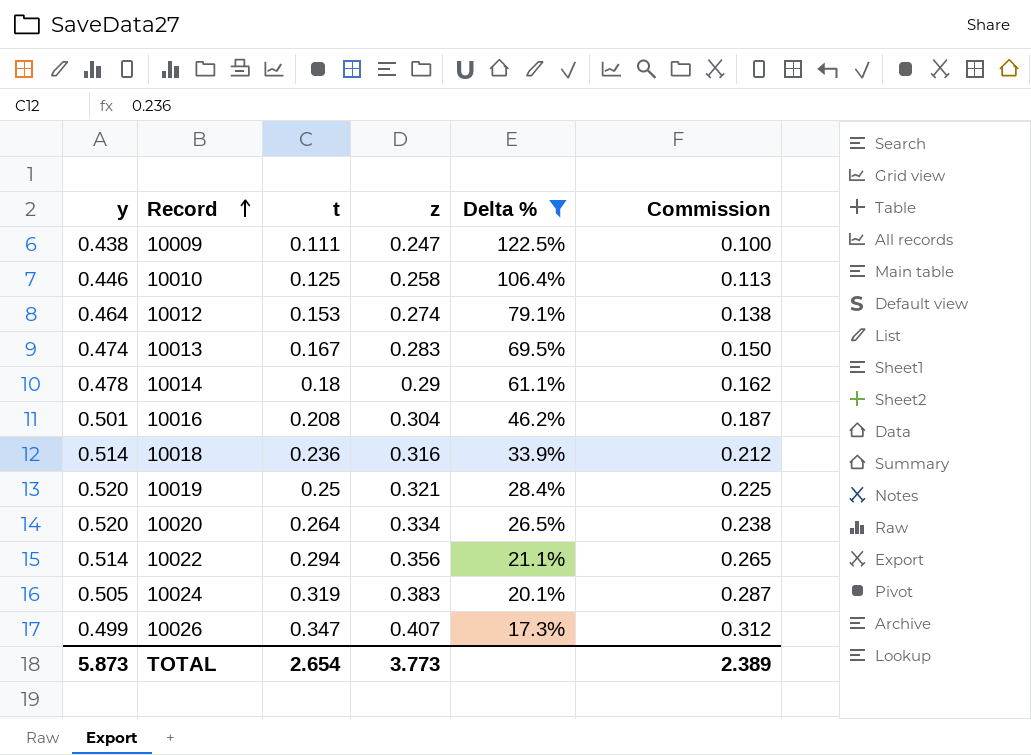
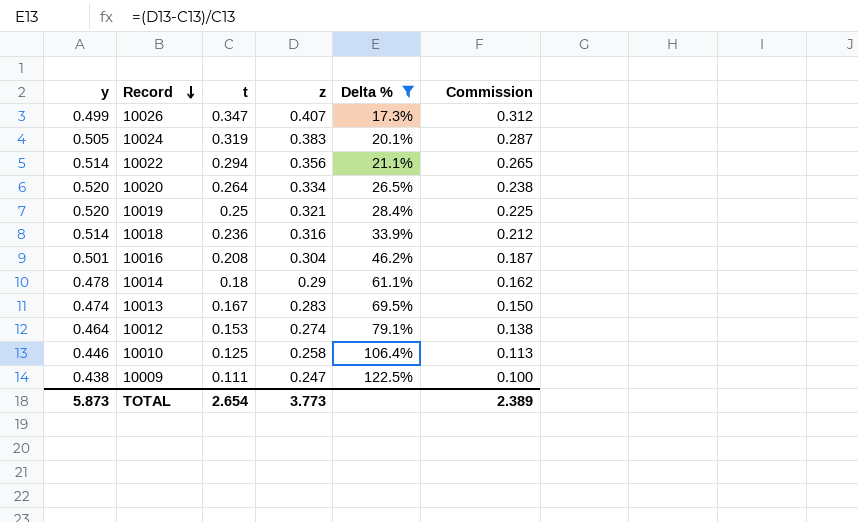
row order: Record ascending -> Record descending

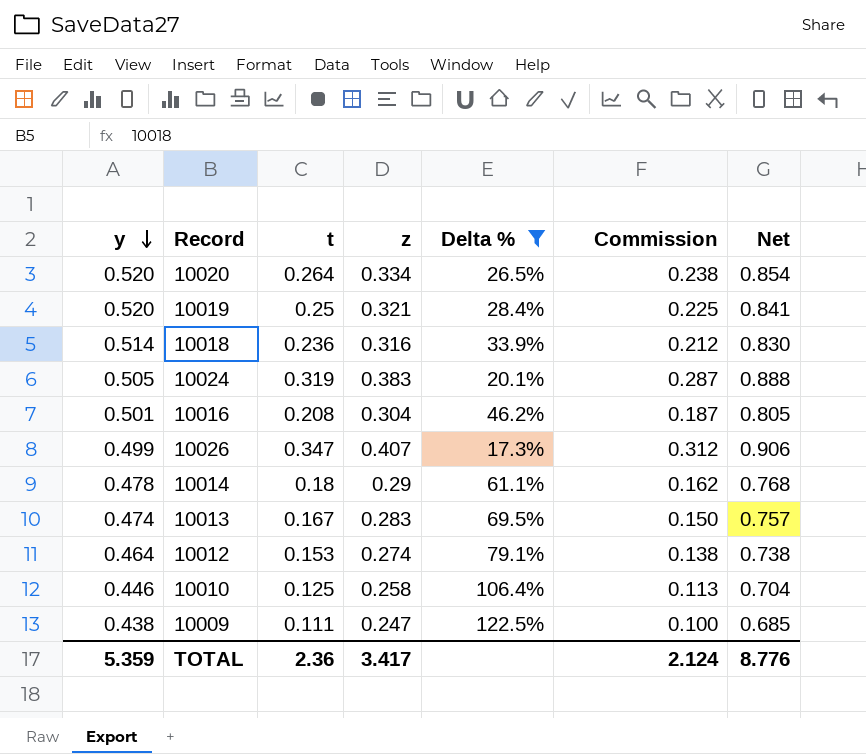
row order: Record descending -> y descending
column Net | formula: none -> [y] + [z]
row 10022: 0.514 | 0.294 | 0.356 | 21.1% | 0.265 -> none
TOTAL | y: 5.873 -> 5.359
TOTAL | t: 2.654 -> 2.36
TOTAL | z: 3.773 -> 3.417
TOTAL | Commission: 2.389 -> 2.124

